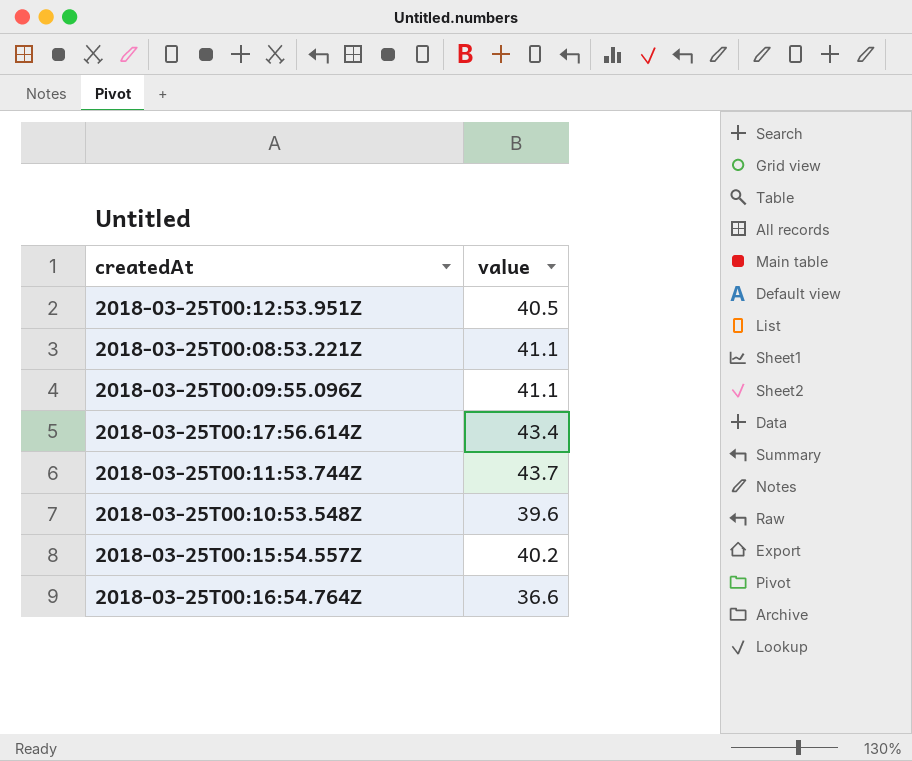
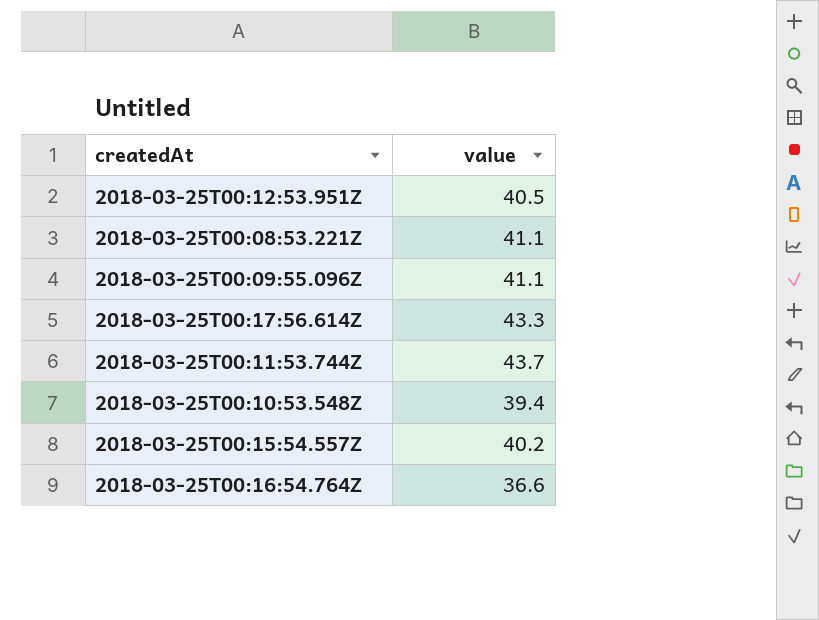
2018-03-25T00:17:56.614Z | value: 43.4 -> 43.3
2018-03-25T00:10:53.548Z | value: 39.6 -> 39.4

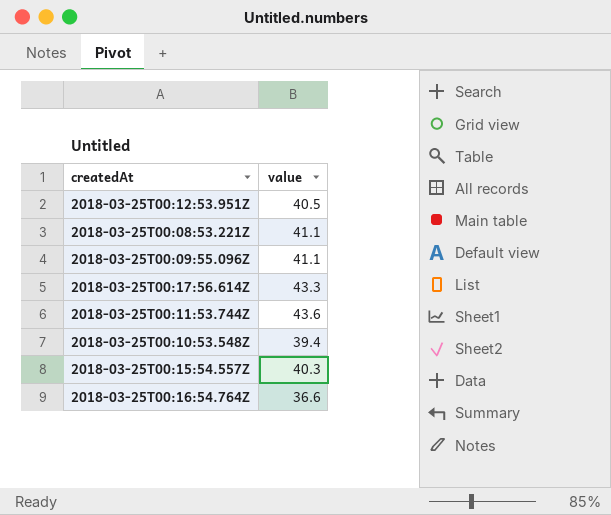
2018-03-25T00:11:53.744Z | value: 43.7 -> 43.6
2018-03-25T00:15:54.557Z | value: 40.2 -> 40.3

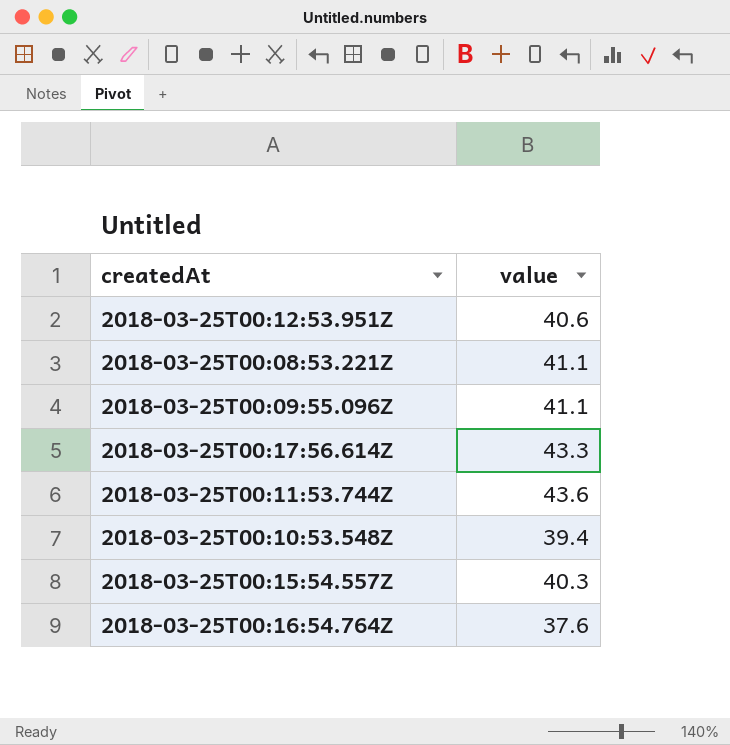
2018-03-25T00:12:53.951Z | value: 40.5 -> 40.6
2018-03-25T00:16:54.764Z | value: 36.6 -> 37.6

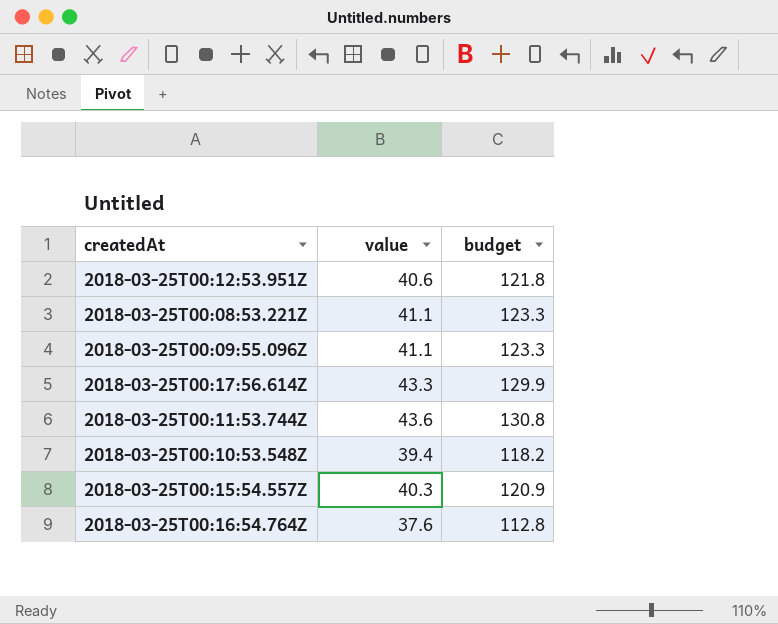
column budget | formula: none -> [value] * 3

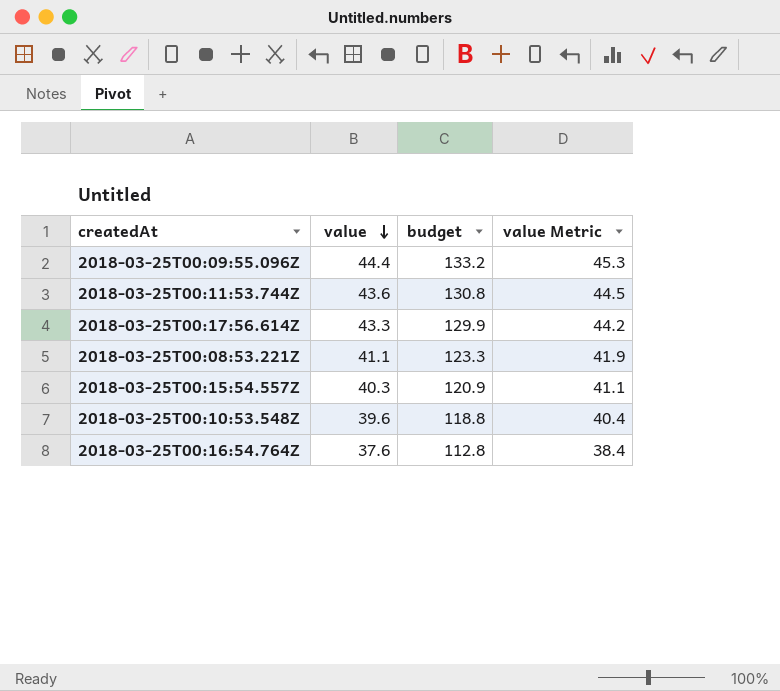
row order: none -> value descending
column value Metric | formula: none -> [value] * 1.02
row 2018-03-25T00:12:53.951Z: 40.6 | 121.8 -> none
2018-03-25T00:09:55.096Z | value: 41.1 -> 44.4
2018-03-25T00:09:55.096Z | budget: 123.3 -> 133.2
2018-03-25T00:10:53.548Z | value: 39.4 -> 39.6
2018-03-25T00:10:53.548Z | budget: 118.2 -> 118.8

